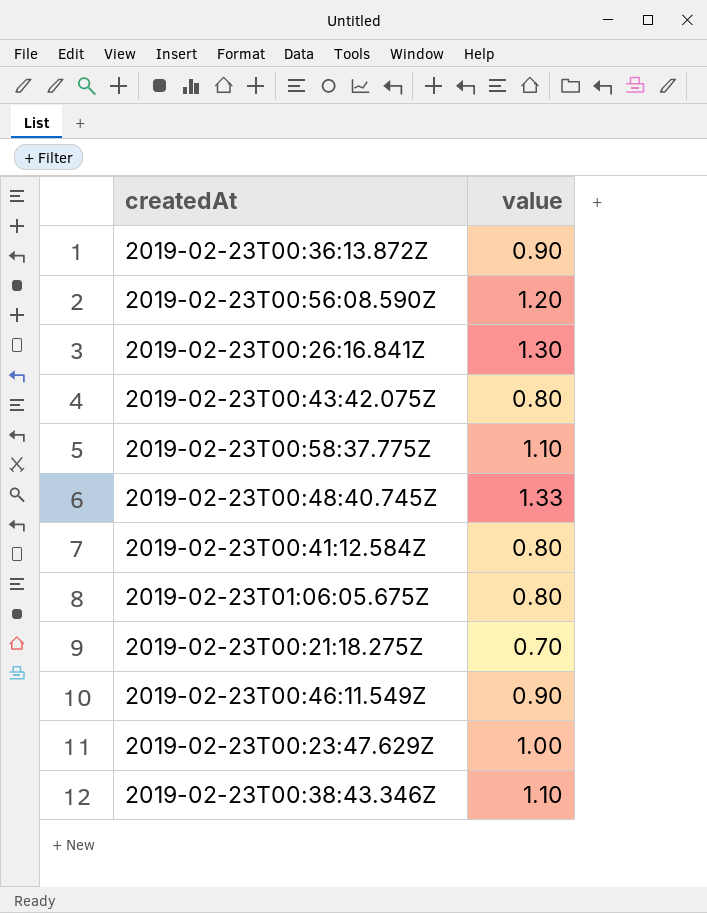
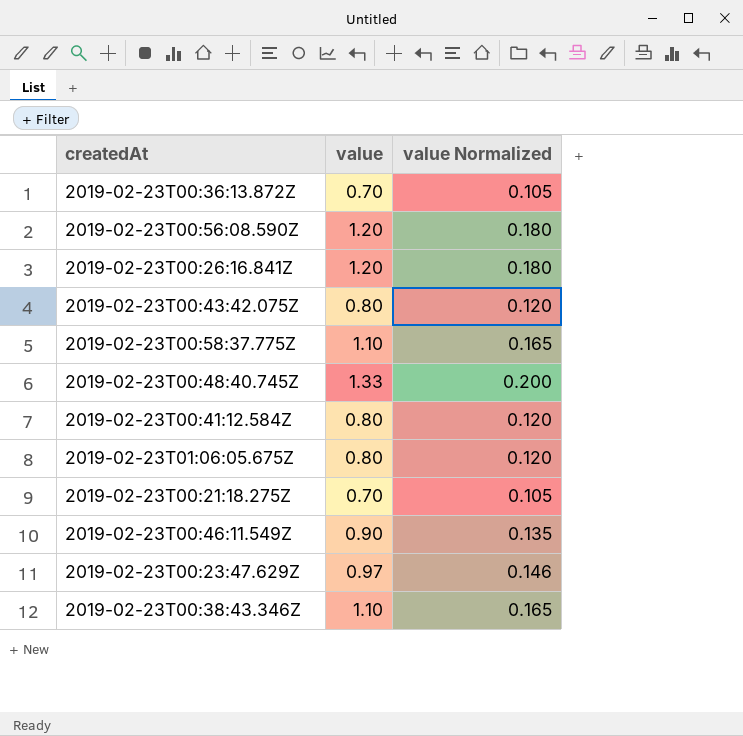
column value Normalized | formula: none -> [value] * 0.15
2019-02-23T00:36:13.872Z | value: 0.90 -> 0.70
2019-02-23T00:26:16.841Z | value: 1.30 -> 1.20
2019-02-23T00:23:47.629Z | value: 1.00 -> 0.97

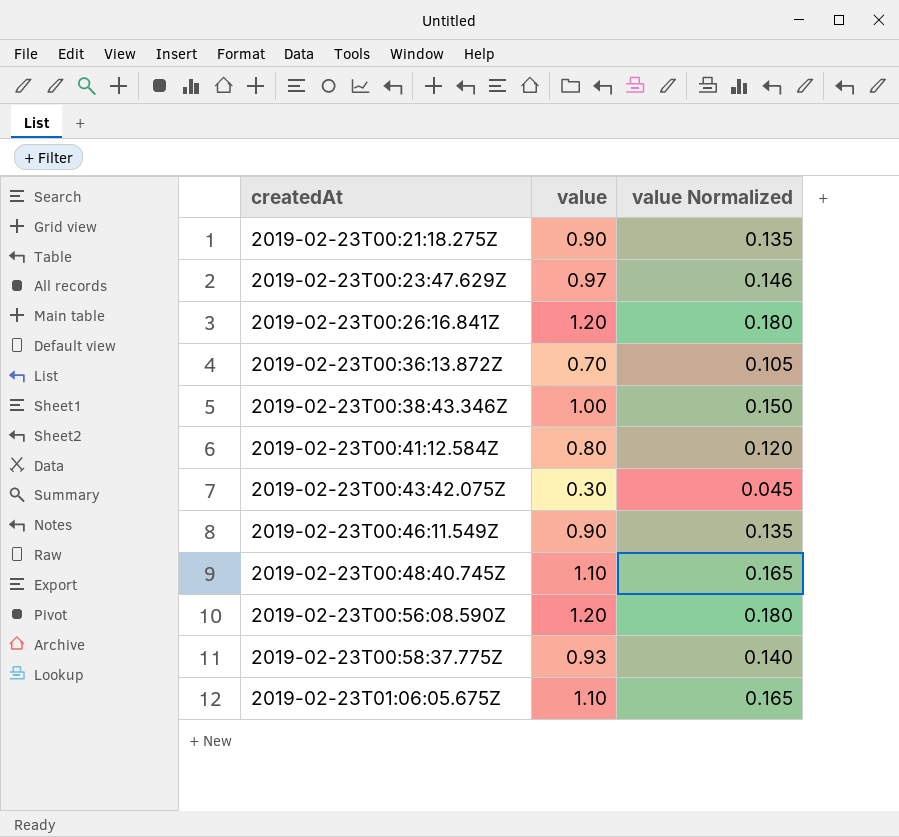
row order: none -> createdAt ascending
2019-02-23T00:21:18.275Z | value: 0.70 -> 0.90
2019-02-23T00:21:18.275Z | value Normalized: 0.105 -> 0.135
2019-02-23T00:38:43.346Z | value: 1.10 -> 1.00
2019-02-23T00:38:43.346Z | value Normalized: 0.165 -> 0.150
2019-02-23T00:43:42.075Z | value: 0.80 -> 0.30
2019-02-23T00:43:42.075Z | value Normalized: 0.120 -> 0.045
2019-02-23T00:48:40.745Z | value: 1.33 -> 1.10
2019-02-23T00:48:40.745Z | value Normalized: 0.200 -> 0.165
2019-02-23T00:58:37.775Z | value: 1.10 -> 0.93
2019-02-23T00:58:37.775Z | value Normalized: 0.165 -> 0.140
2019-02-23T01:06:05.675Z | value: 0.80 -> 1.10
2019-02-23T01:06:05.675Z | value Normalized: 0.120 -> 0.165

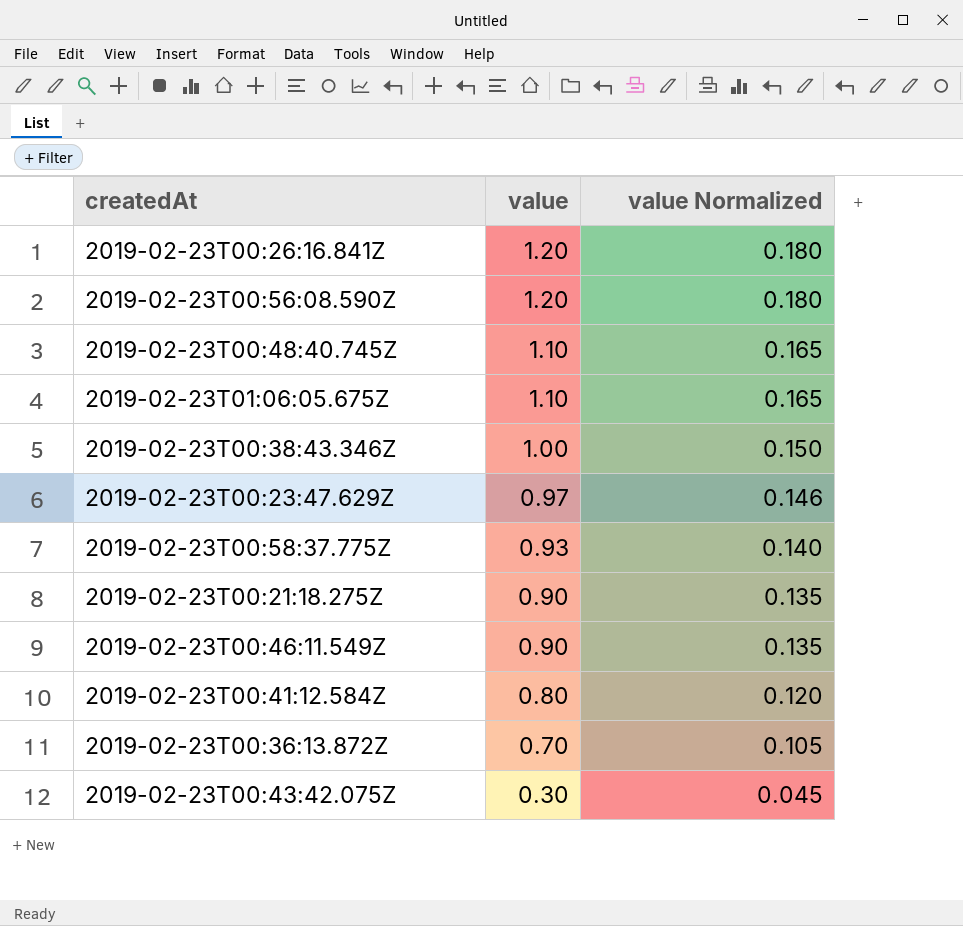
row order: createdAt ascending -> value descending

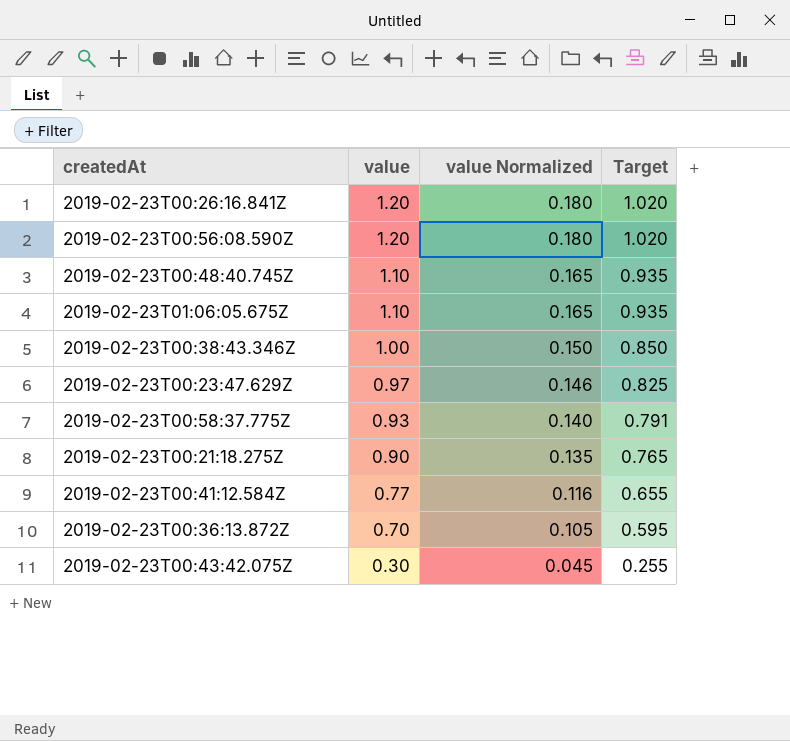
column Target | formula: none -> [value] * 0.85
row 2019-02-23T00:46:11.549Z: 0.90 | 0.135 -> none
2019-02-23T00:41:12.584Z | value: 0.80 -> 0.77
2019-02-23T00:41:12.584Z | value Normalized: 0.120 -> 0.116

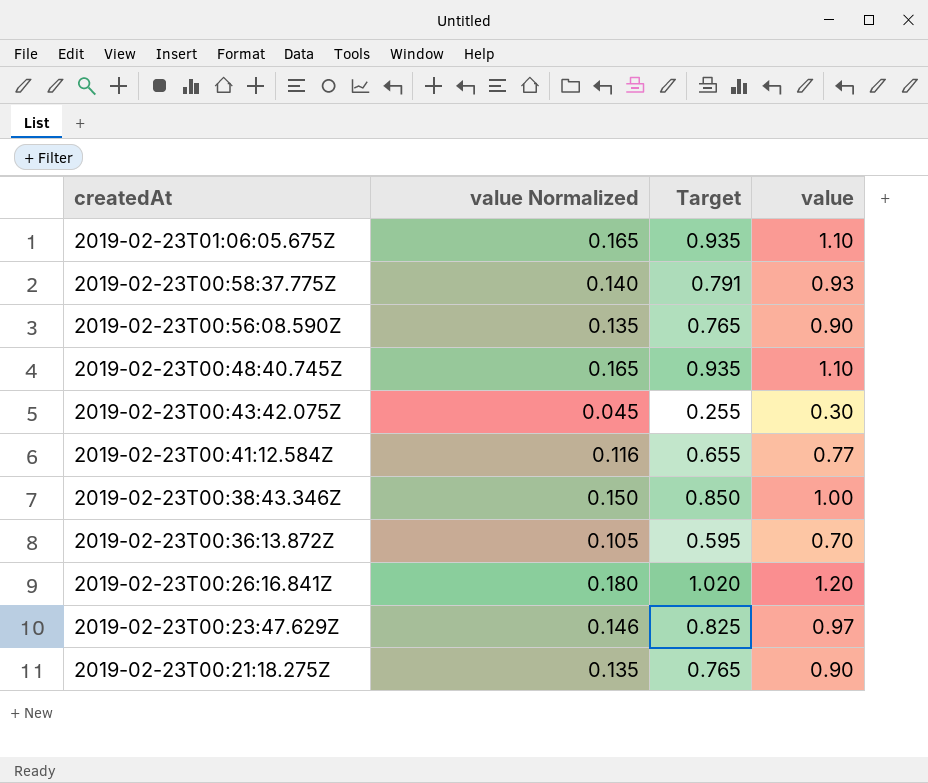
row order: value descending -> createdAt descending
column value | position: 2 -> 4
2019-02-23T00:56:08.590Z | value Normalized: 0.180 -> 0.135
2019-02-23T00:56:08.590Z | Target: 1.020 -> 0.765
2019-02-23T00:56:08.590Z | value: 1.20 -> 0.90

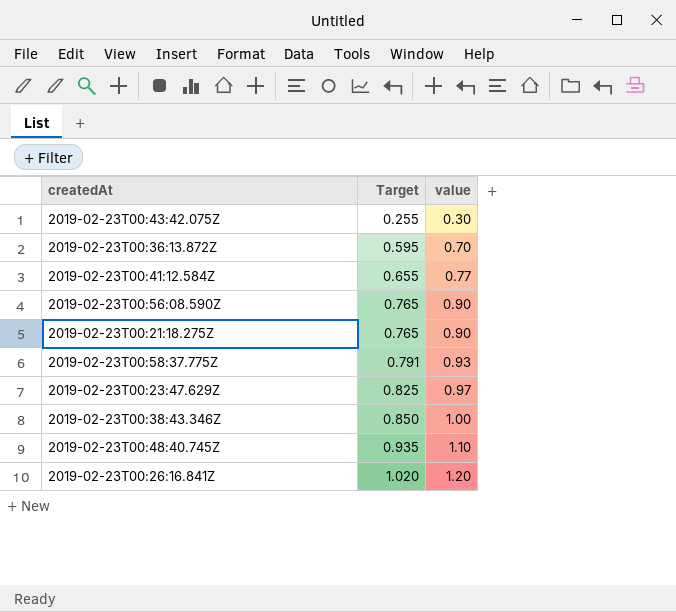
row order: createdAt descending -> Target ascending
column value Normalized | formula: [value] * 0.15 -> none
row 2019-02-23T01:06:05.675Z: 0.165 | 0.935 | 1.10 -> none

